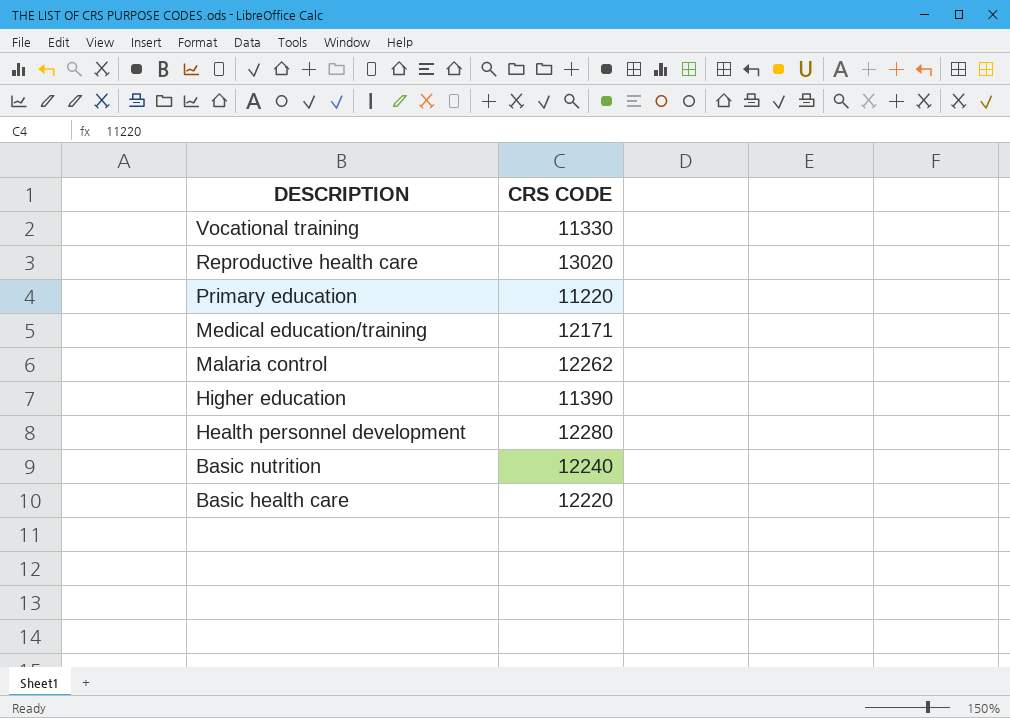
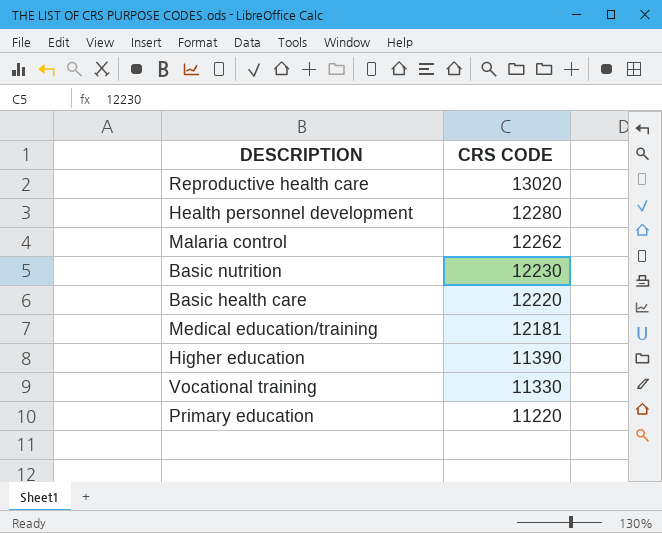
row order: DESCRIPTION descending -> CRS CODE descending
Basic nutrition | CRS CODE: 12240 -> 12230
Medical education/training | CRS CODE: 12171 -> 12181

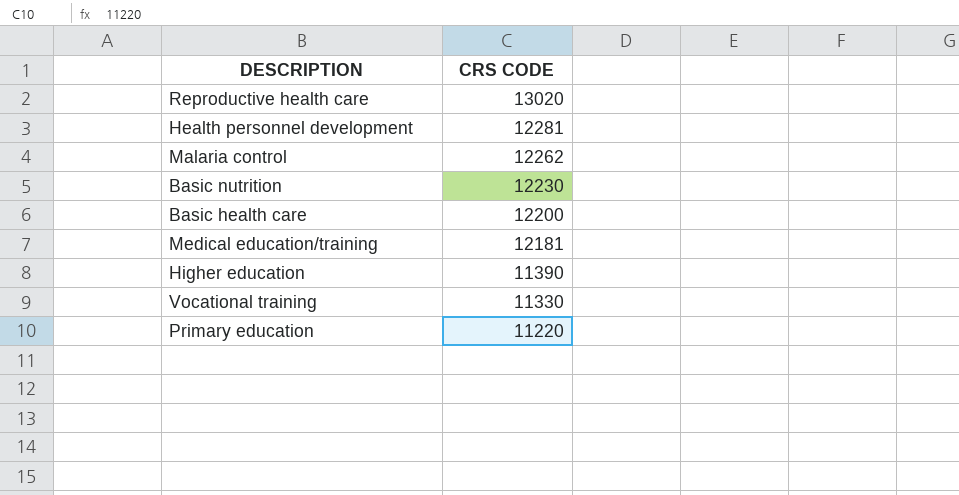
Health personnel development | CRS CODE: 12280 -> 12281
Basic health care | CRS CODE: 12220 -> 12200

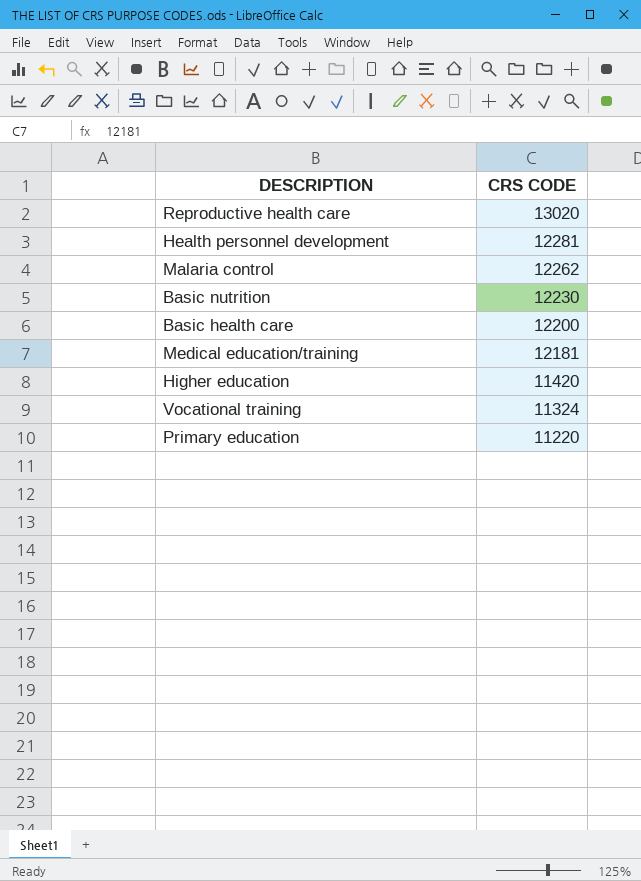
Higher education | CRS CODE: 11390 -> 11420
Vocational training | CRS CODE: 11330 -> 11324

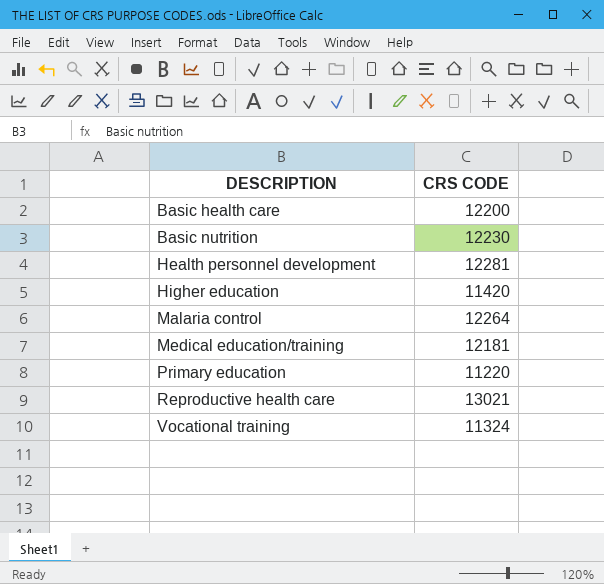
row order: CRS CODE descending -> DESCRIPTION ascending
Malaria control | CRS CODE: 12262 -> 12264
Reproductive health care | CRS CODE: 13020 -> 13021

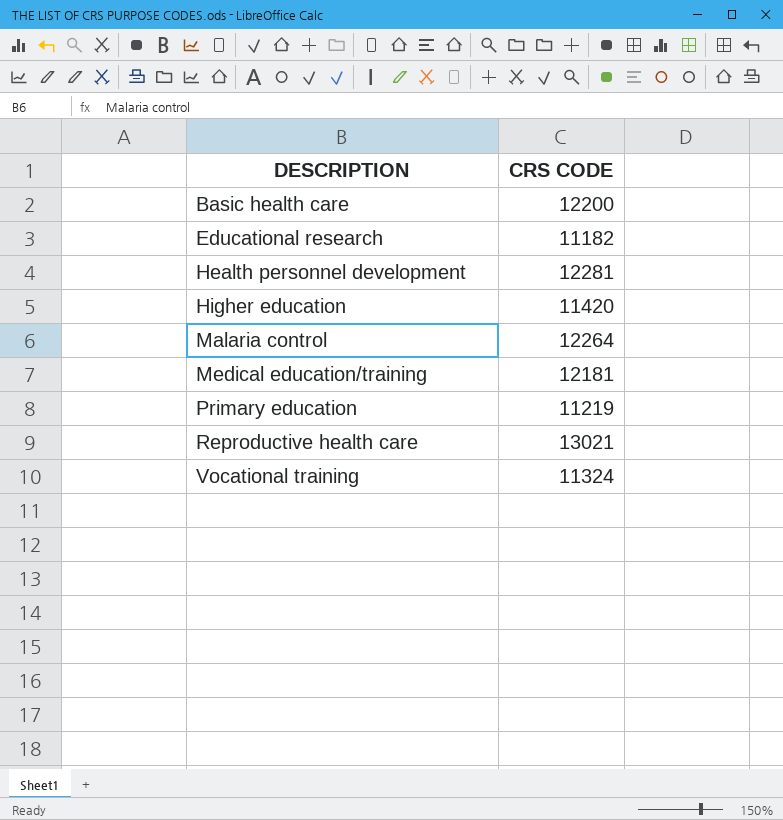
row Basic nutrition: 12230 -> none
row Educational research: none -> 11182
Primary education | CRS CODE: 11220 -> 11219

